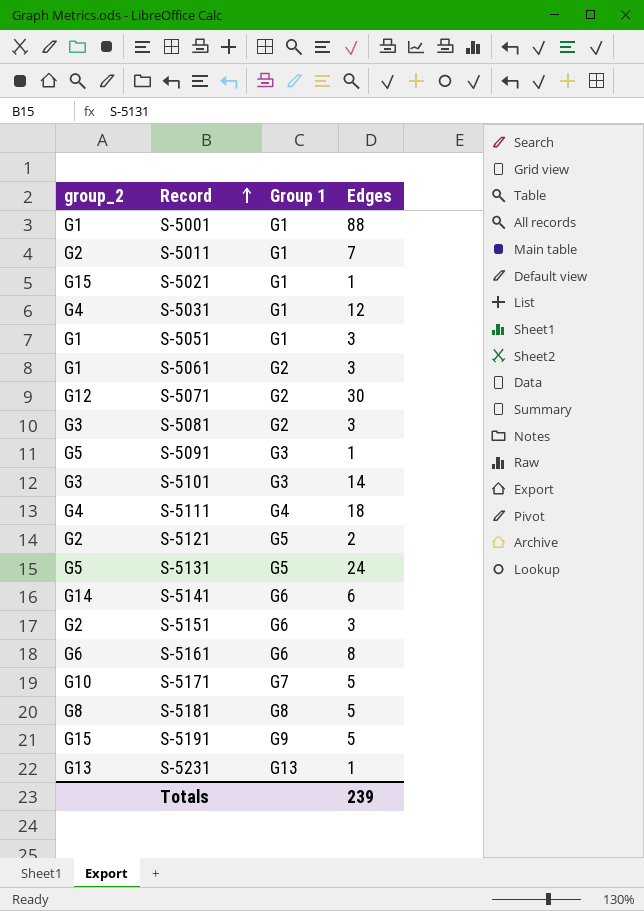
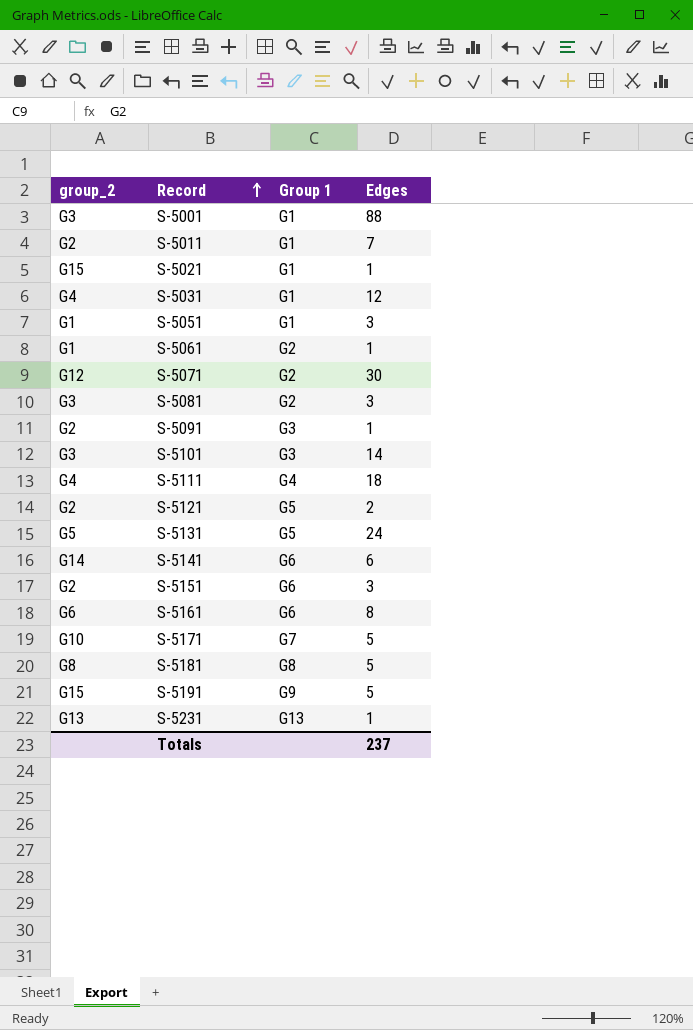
S-5001 | group_2: G1 -> G3
S-5061 | Edges: 3 -> 1
S-5091 | group_2: G5 -> G2
Totals | Edges: 239 -> 237

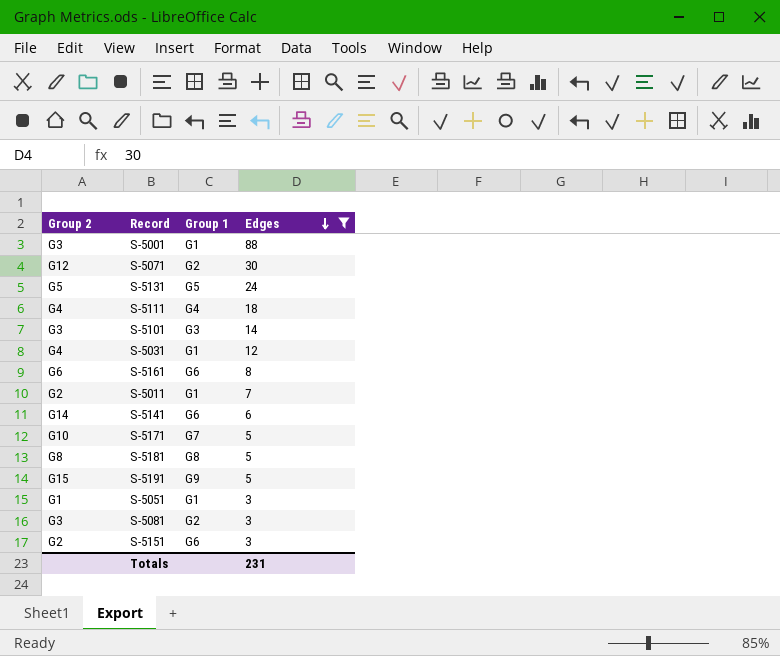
filter: none -> Edges >= 3
row order: Record ascending -> Edges descending
column name: group_2 -> Group 2
Totals | Edges: 237 -> 231

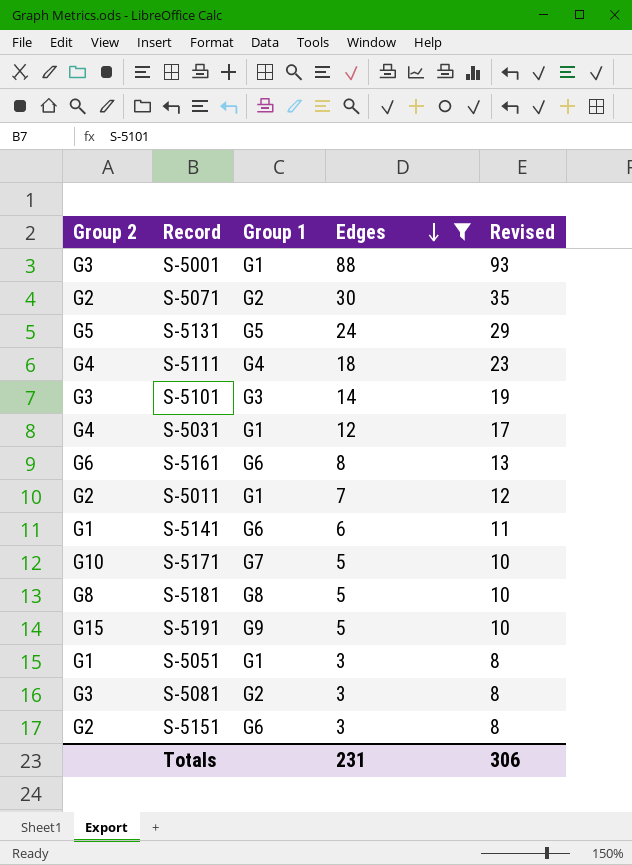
column Revised | formula: none -> [Edges] + 5
S-5071 | Group 2: G12 -> G2
S-5141 | Group 2: G14 -> G1

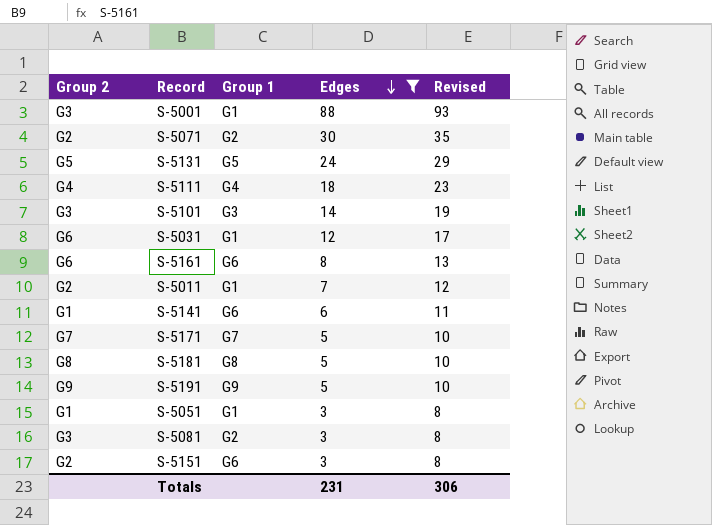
S-5031 | Group 2: G4 -> G6
S-5171 | Group 2: G10 -> G7
S-5191 | Group 2: G15 -> G9

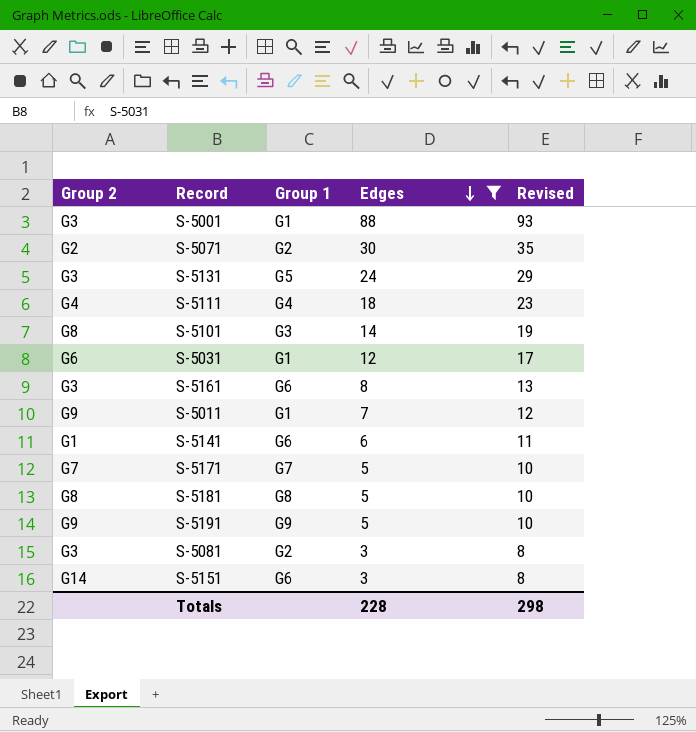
row S-5051: G1 | G1 | 3 | 8 -> none
S-5131 | Group 2: G5 -> G3
S-5101 | Group 2: G3 -> G8
S-5161 | Group 2: G6 -> G3
S-5011 | Group 2: G2 -> G9
S-5151 | Group 2: G2 -> G14
Totals | Edges: 231 -> 228
Totals | Revised: 306 -> 298

